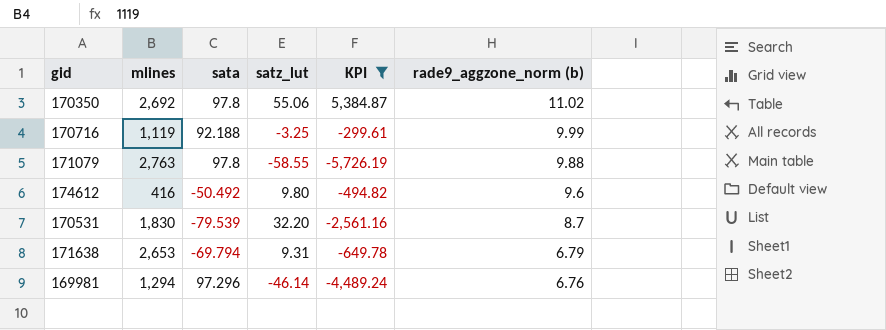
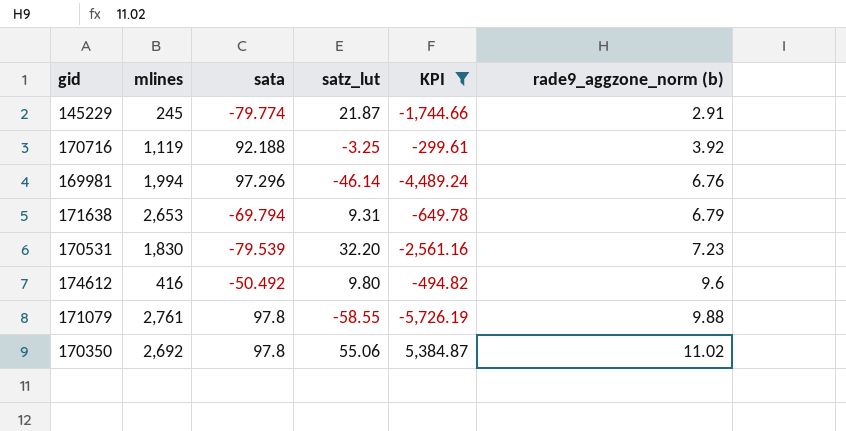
row order: rade9_aggzone_norm (b) descending -> rade9_aggzone_norm (b) ascending
row 145229: none -> 245 | -79.774 | 21.87 | -1,744.66 | 2.91
170716 | rade9_aggzone_norm (b): 9.99 -> 3.92
169981 | mlines: 1,294 -> 1,994
170531 | rade9_aggzone_norm (b): 8.7 -> 7.23
171079 | mlines: 2,763 -> 2,761

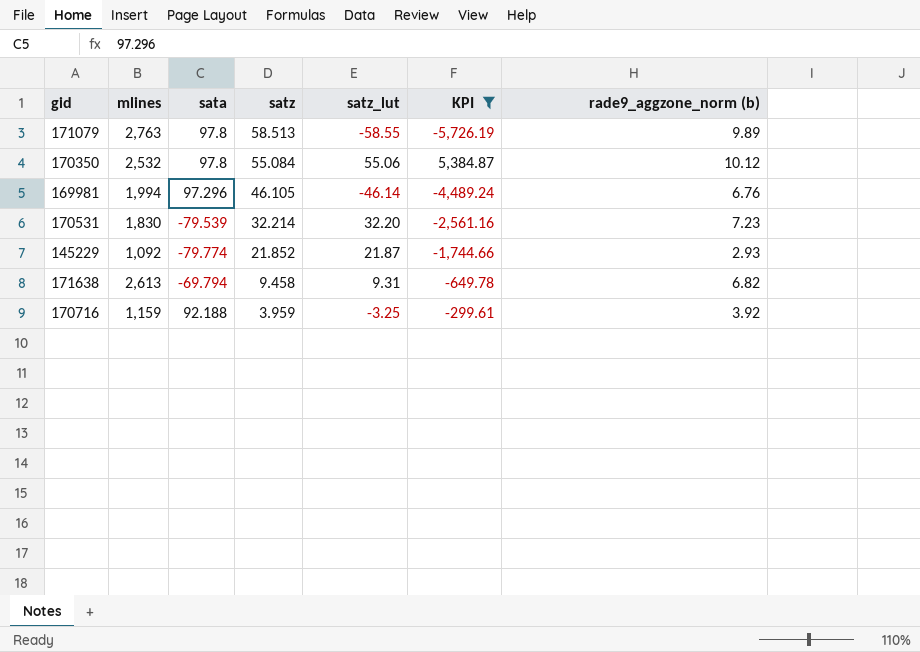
row order: rade9_aggzone_norm (b) ascending -> satz descending
column satz | position: none -> 4
row 174612: 416 | -50.492 | 9.80 | -494.82 | 9.6 -> none
171079 | mlines: 2,761 -> 2,763
171079 | rade9_aggzone_norm (b): 9.88 -> 9.89
170350 | mlines: 2,692 -> 2,532
170350 | rade9_aggzone_norm (b): 11.02 -> 10.12
145229 | mlines: 245 -> 1,092
145229 | rade9_aggzone_norm (b): 2.91 -> 2.93
171638 | mlines: 2,653 -> 2,613
171638 | rade9_aggzone_norm (b): 6.79 -> 6.82
170716 | mlines: 1,119 -> 1,159

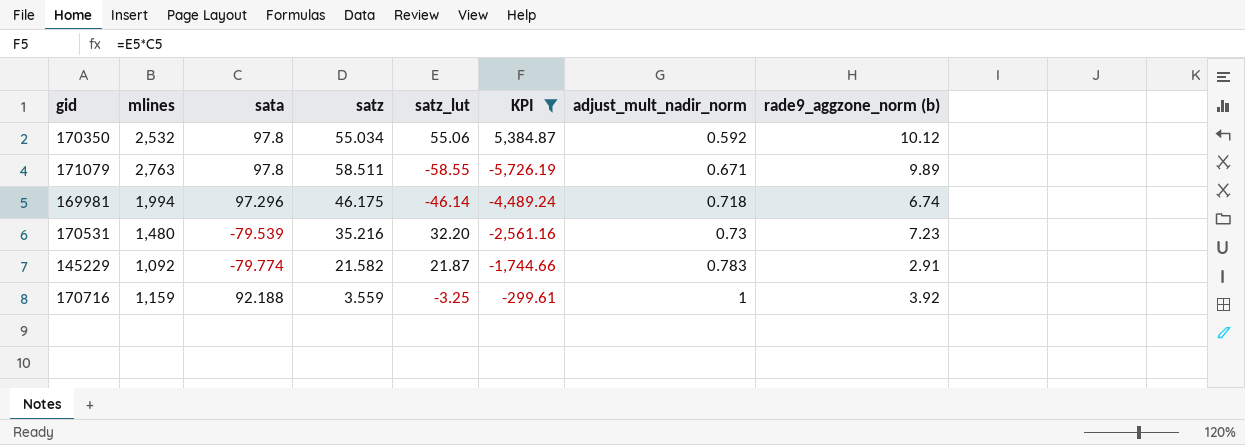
row order: satz descending -> adjust_mult_nadir_norm ascending
column adjust_mult_nadir_norm | position: none -> 7
row 171638: 2,613 | -69.794 | 9.458 | 9.31 | -649.78 | 6.82 -> none
170350 | satz: 55.084 -> 55.034
171079 | satz: 58.513 -> 58.511
169981 | satz: 46.105 -> 46.175
169981 | rade9_aggzone_norm (b): 6.76 -> 6.74
170531 | mlines: 1,830 -> 1,480
170531 | satz: 32.214 -> 35.216
145229 | satz: 21.852 -> 21.582
145229 | rade9_aggzone_norm (b): 2.93 -> 2.91
170716 | satz: 3.959 -> 3.559

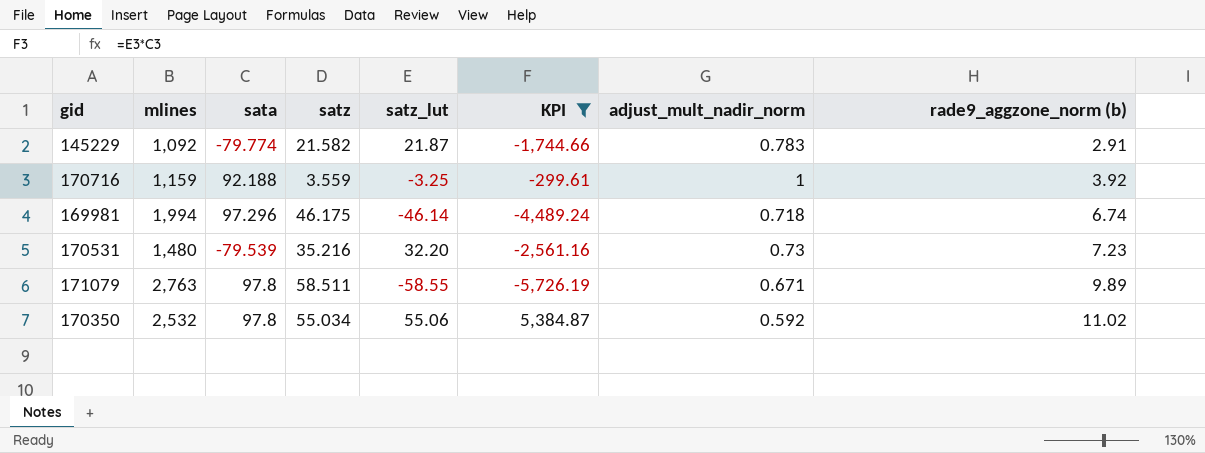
row order: adjust_mult_nadir_norm ascending -> rade9_aggzone_norm (b) ascending
170350 | rade9_aggzone_norm (b): 10.12 -> 11.02

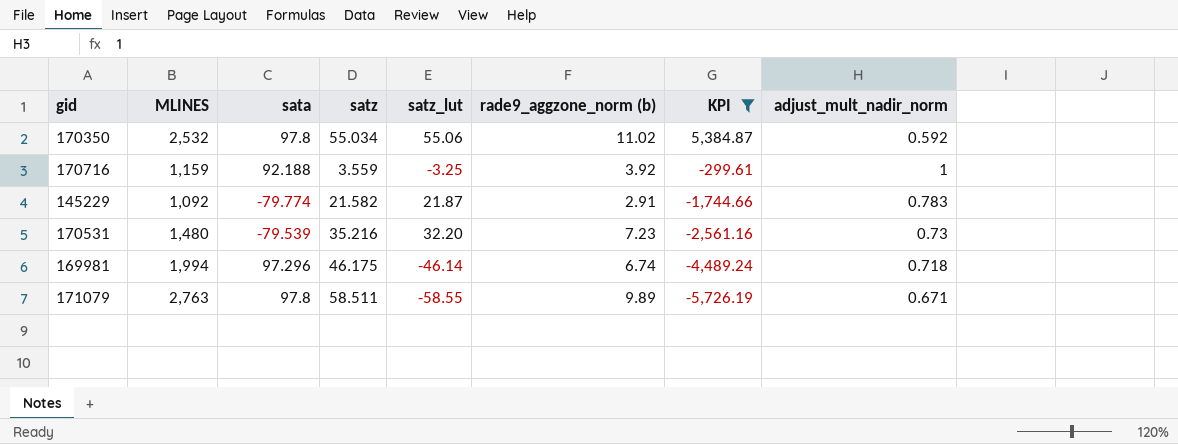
row order: rade9_aggzone_norm (b) ascending -> KPI descending
column name: mlines -> MLINES
column rade9_aggzone_norm (b) | position: 8 -> 6

